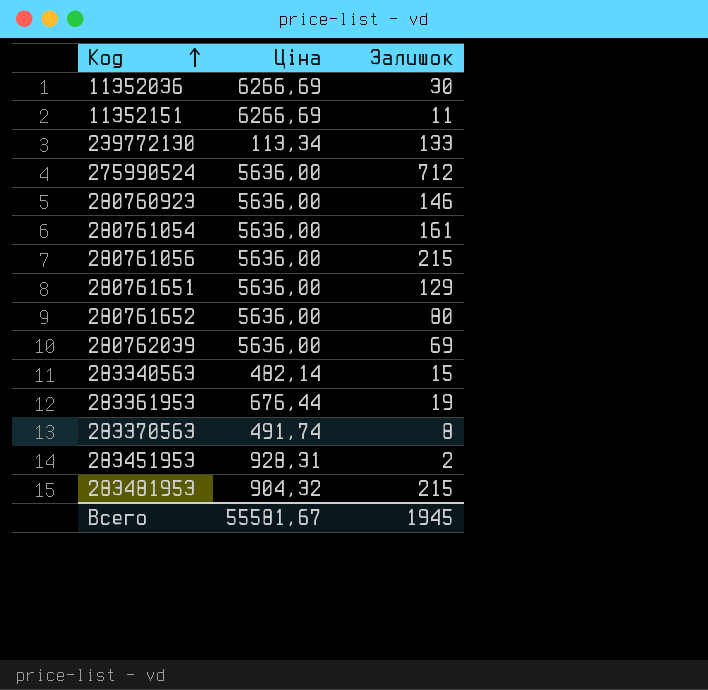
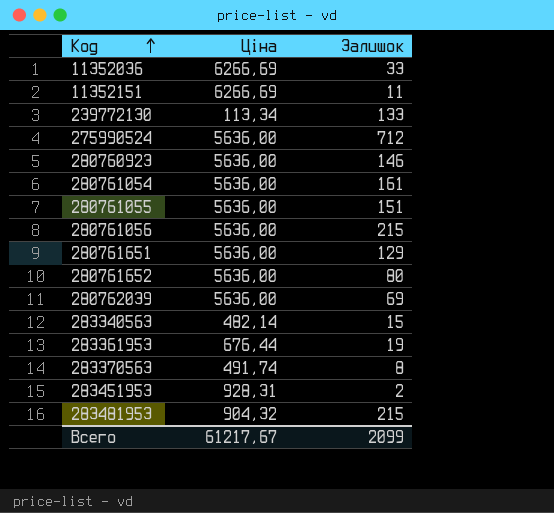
11352036 | Залишок: 30 -> 33
row 280761055: none -> 5636,00 | 151
Всего | Ціна: 55581,67 -> 61217,67
Всего | Залишок: 1945 -> 2099

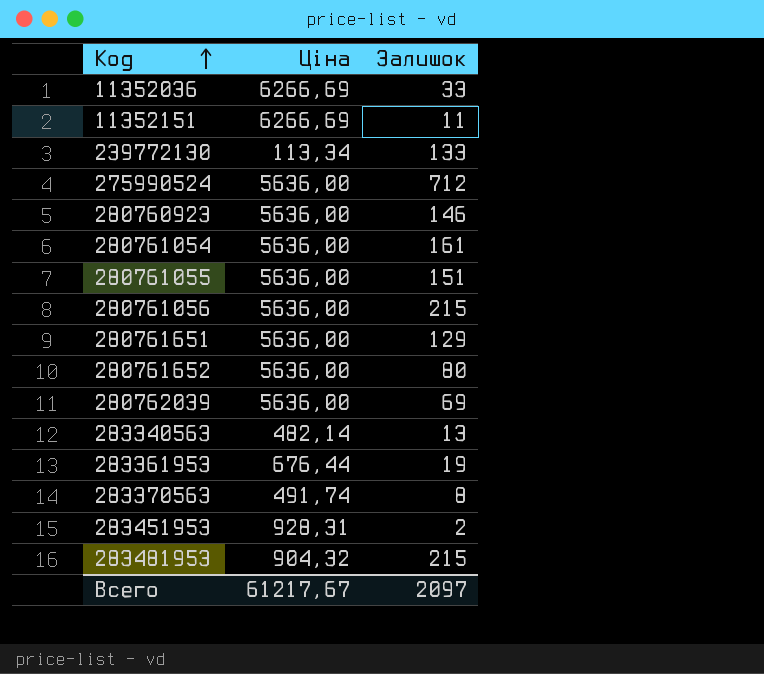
283340563 | Залишок: 15 -> 13
Всего | Залишок: 2099 -> 2097

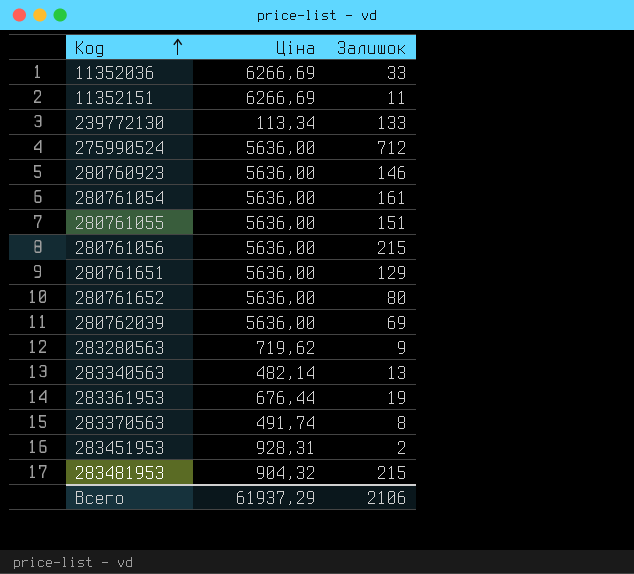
row 283280563: none -> 719,62 | 9
Всего | Ціна: 61217,67 -> 61937,29
Всего | Залишок: 2097 -> 2106

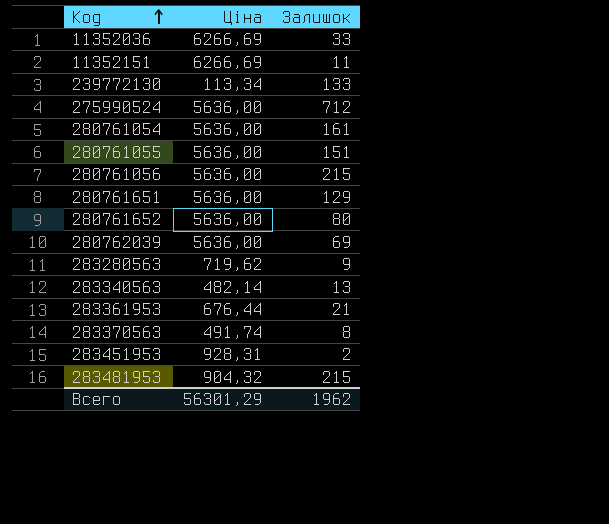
row 280760923: 5636,00 | 146 -> none
283361953 | Залишок: 19 -> 21
Всего | Ціна: 61937,29 -> 56301,29
Всего | Залишок: 2106 -> 1962

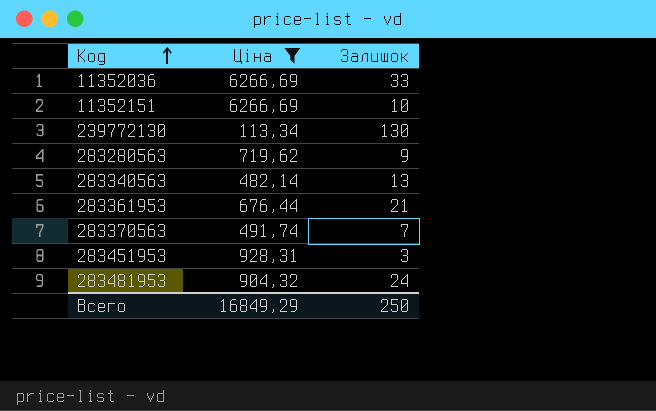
filter: none -> Ціна != 5636,00
11352151 | Залишок: 11 -> 10
239772130 | Залишок: 133 -> 130
283370563 | Залишок: 8 -> 7
283451953 | Залишок: 2 -> 3
283481953 | Залишок: 215 -> 24
Всего | Ціна: 56301,29 -> 16849,29
Всего | Залишок: 1962 -> 250

